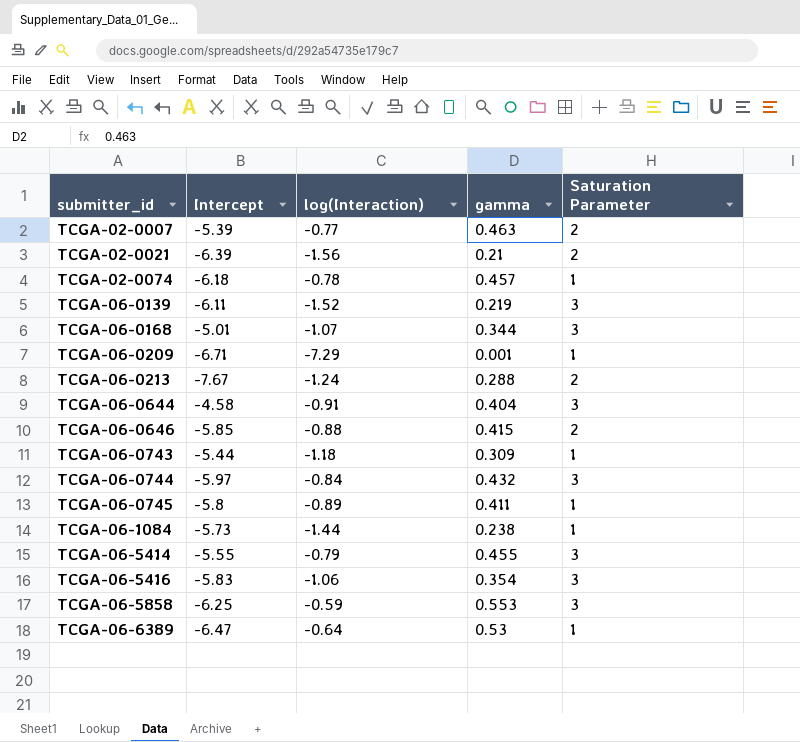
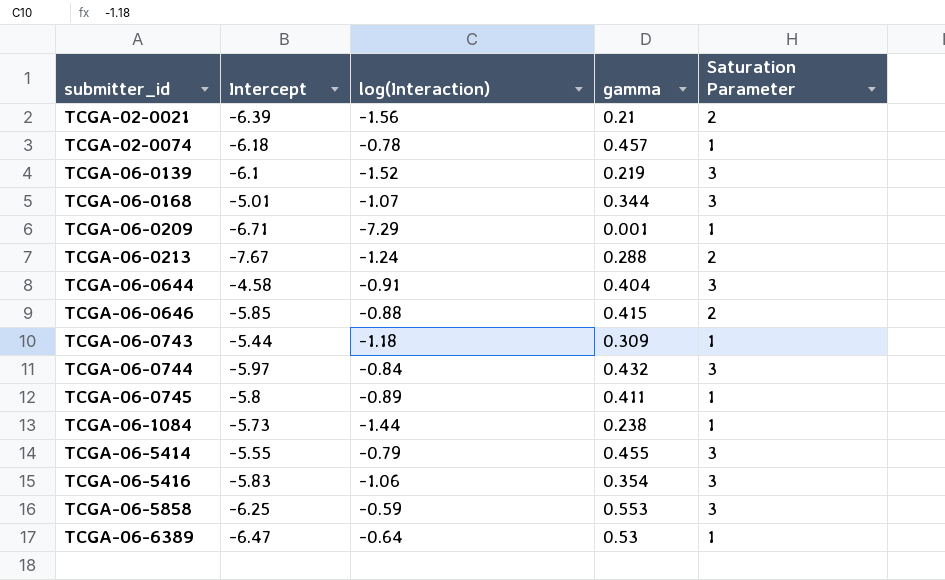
row TCGA-02-0007: -5.39 | -0.77 | 0.463 | 2 -> none
TCGA-06-0139 | Intercept: -6.11 -> -6.1

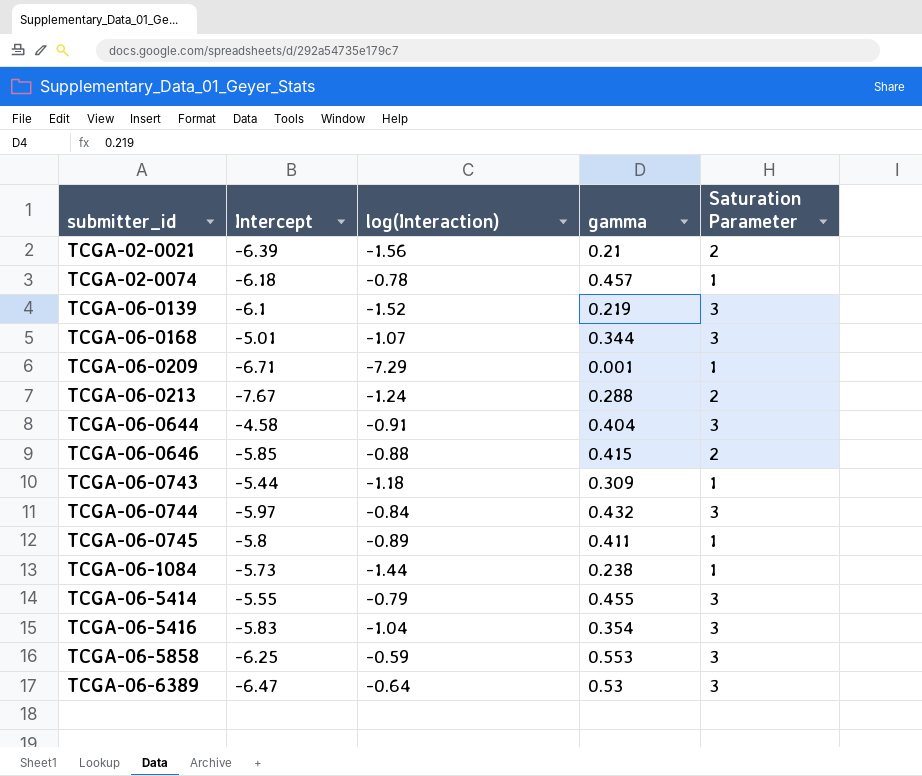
TCGA-06-5416 | log(Interaction): -1.06 -> -1.04
TCGA-06-6389 | Saturation Parameter: 1 -> 3

